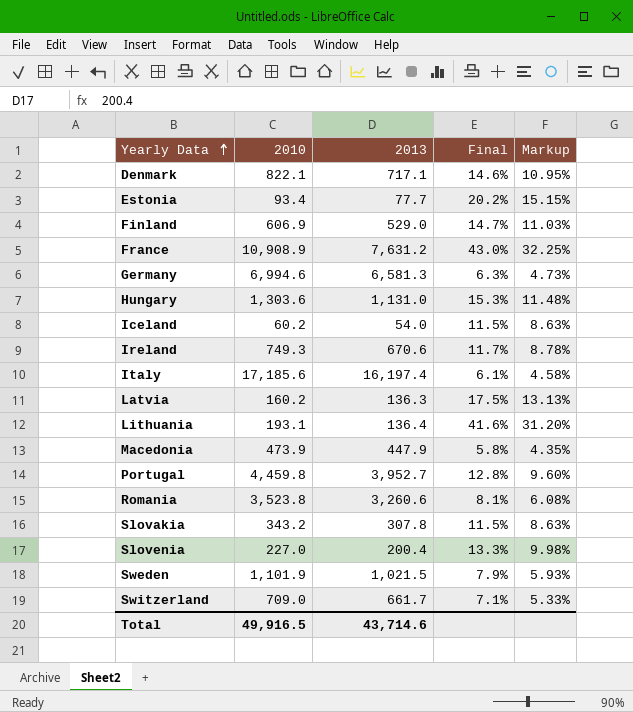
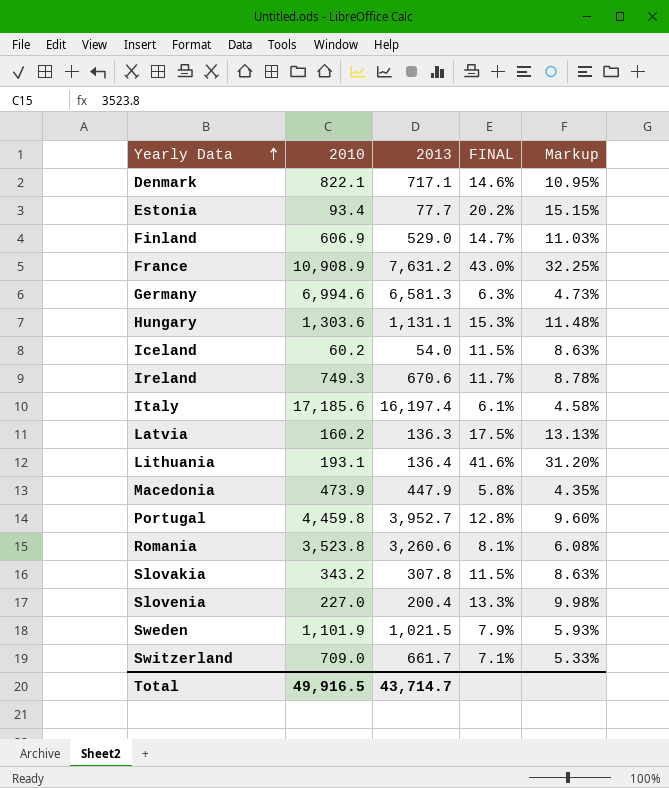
column name: Final -> FINAL
Hungary | 2013: 1,131.0 -> 1,131.1
Total | 2013: 43,714.6 -> 43,714.7

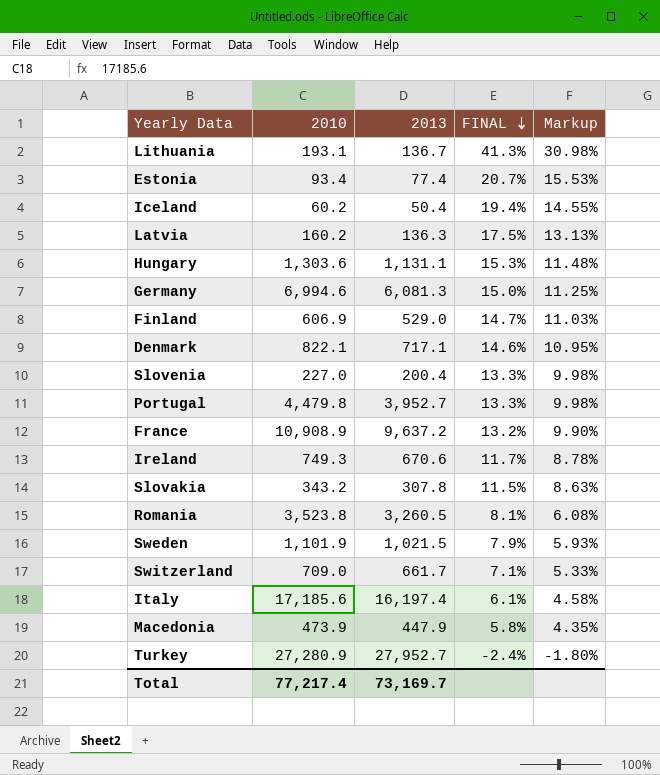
row order: Yearly Data ascending -> FINAL descending
Lithuania | 2013: 136.4 -> 136.7
Lithuania | FINAL: 41.6% -> 41.3%
Lithuania | Markup: 31.20% -> 30.98%
Estonia | 2013: 77.7 -> 77.4
Estonia | FINAL: 20.2% -> 20.7%
Estonia | Markup: 15.15% -> 15.53%
Iceland | 2013: 54.0 -> 50.4
Iceland | FINAL: 11.5% -> 19.4%
Iceland | Markup: 8.63% -> 14.55%
Germany | 2013: 6,581.3 -> 6,081.3
Germany | FINAL: 6.3% -> 15.0%
Germany | Markup: 4.73% -> 11.25%
Portugal | 2010: 4,459.8 -> 4,479.8
Portugal | FINAL: 12.8% -> 13.3%
Portugal | Markup: 9.60% -> 9.98%
France | 2013: 7,631.2 -> 9,637.2
France | FINAL: 43.0% -> 13.2%
France | Markup: 32.25% -> 9.90%
Romania | 2013: 3,260.6 -> 3,260.5
row Turkey: none -> 27,280.9 | 27,952.7 | -2.4% | -1.80%
Total | 2010: 49,916.5 -> 77,217.4
Total | 2013: 43,714.7 -> 73,169.7

